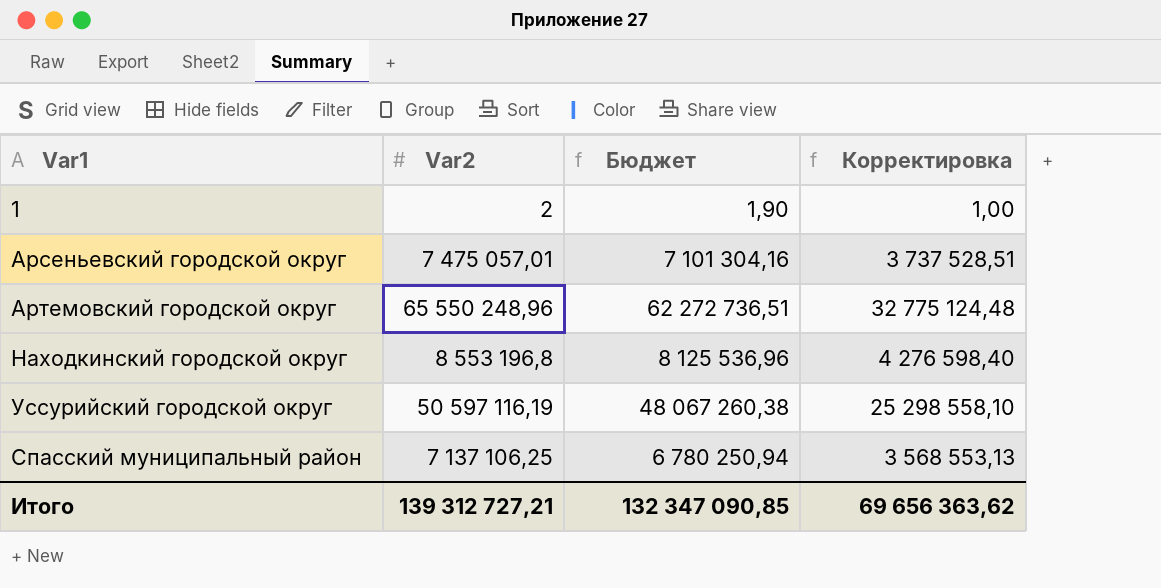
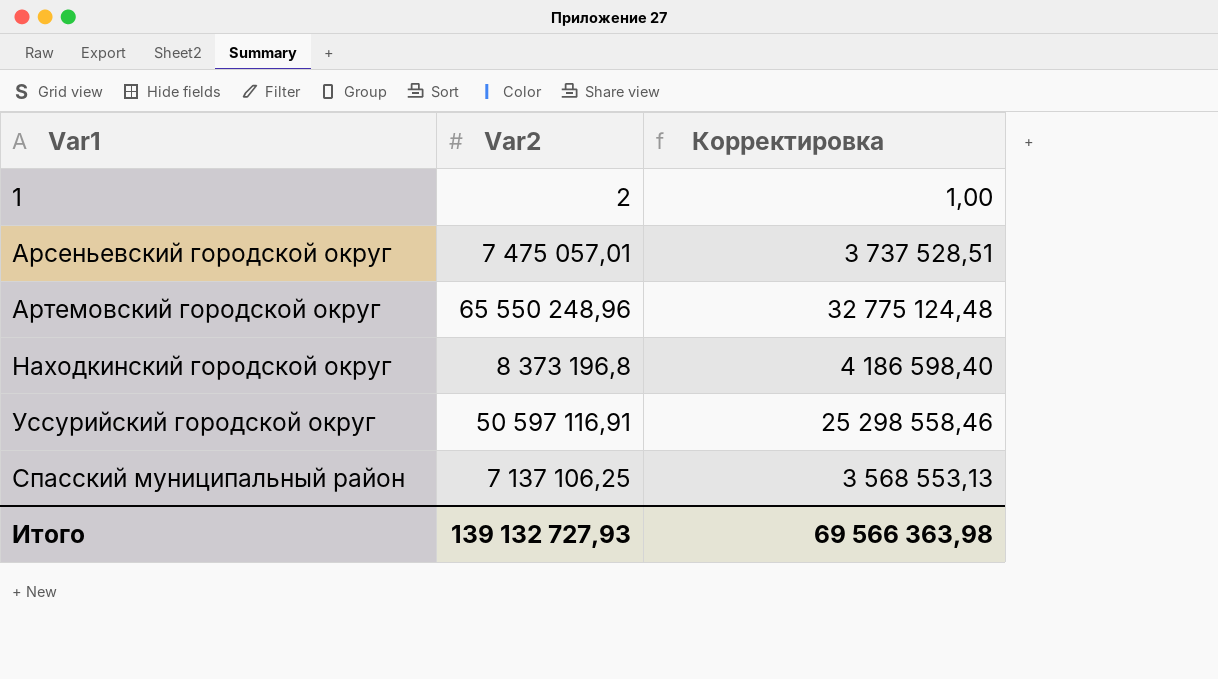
column Бюджет | formula: [Var2] * 0,95 -> none
Находкинский городской округ | Var2: 8 553 196,8 -> 8 373 196,8
Находкинский городской округ | Корректировка: 4 276 598,40 -> 4 186 598,40
Уссурийский городской округ | Var2: 50 597 116,19 -> 50 597 116,91
Уссурийский городской округ | Корректировка: 25 298 558,10 -> 25 298 558,46
Итого | Var2: 139 312 727,21 -> 139 132 727,93
Итого | Корректировка: 69 656 363,62 -> 69 566 363,98

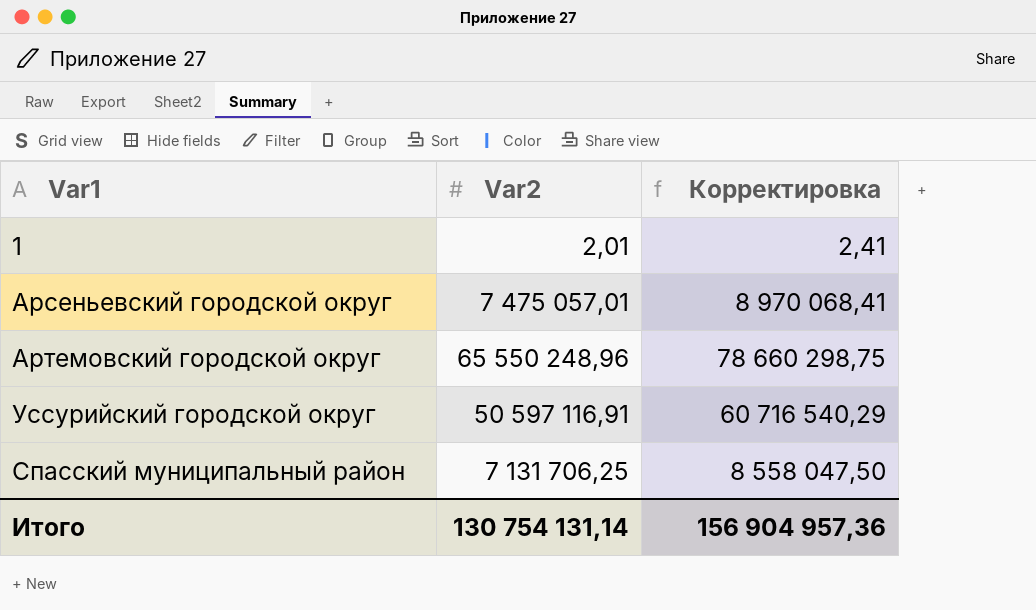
column Корректировка | formula: [Var2] * 0,5 -> [Var2] * 1,2
row Находкинский городской округ: 8 373 196,8 | 4 186 598,40 -> none
1 | Var2: 2 -> 2,01
Спасский муниципальный район | Var2: 7 137 106,25 -> 7 131 706,25
Итого | Var2: 139 132 727,93 -> 130 754 131,14
Итого | Корректировка: 69 566 363,98 -> 156 904 957,36

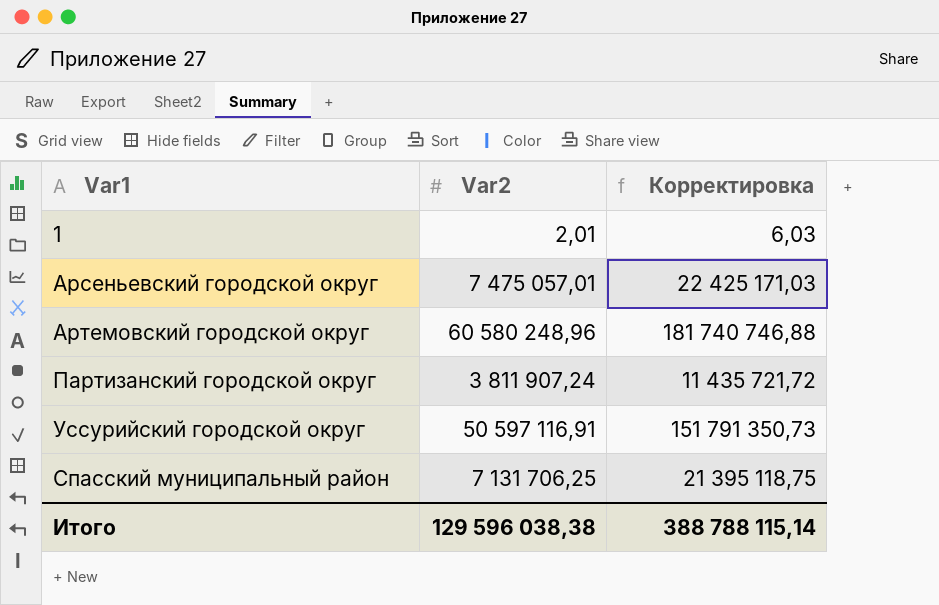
column Корректировка | formula: [Var2] * 1,2 -> [Var2] * 3
Артемовский городской округ | Var2: 65 550 248,96 -> 60 580 248,96
row Партизанский городской округ: none -> 3 811 907,24 | 11 435 721,72
Итого | Var2: 130 754 131,14 -> 129 596 038,38
Итого | Корректировка: 156 904 957,36 -> 388 788 115,14

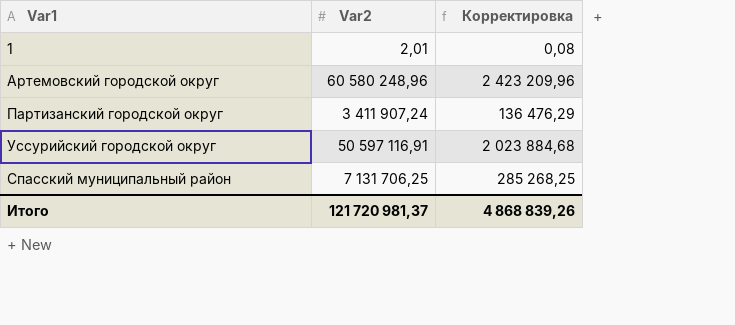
column Корректировка | formula: [Var2] * 3 -> [Var2] * 0,04
row Арсеньевский городской округ: 7 475 057,01 | 22 425 171,03 -> none
Партизанский городской округ | Var2: 3 811 907,24 -> 3 411 907,24
Итого | Var2: 129 596 038,38 -> 121 720 981,37
Итого | Корректировка: 388 788 115,14 -> 4 868 839,26

